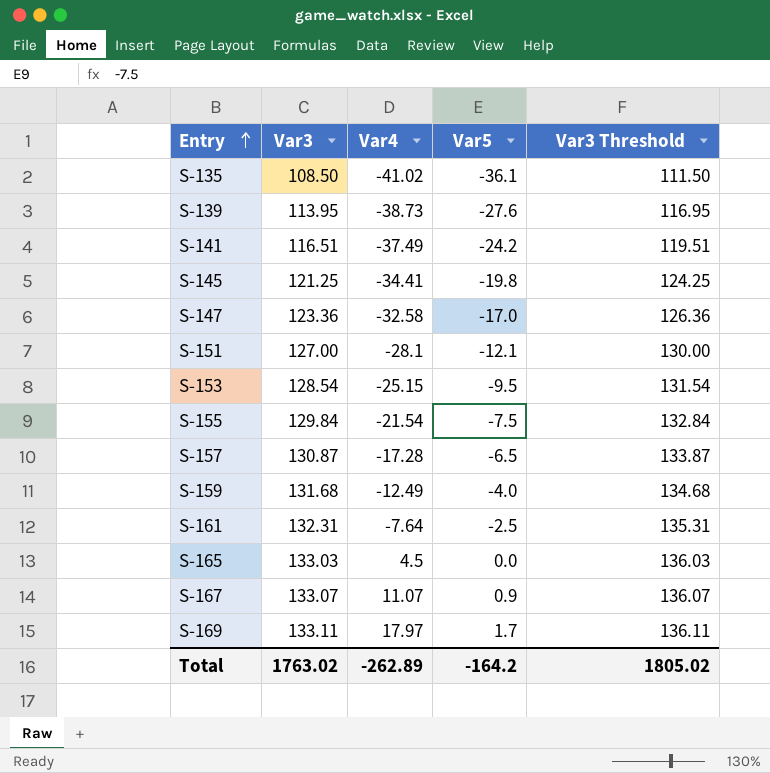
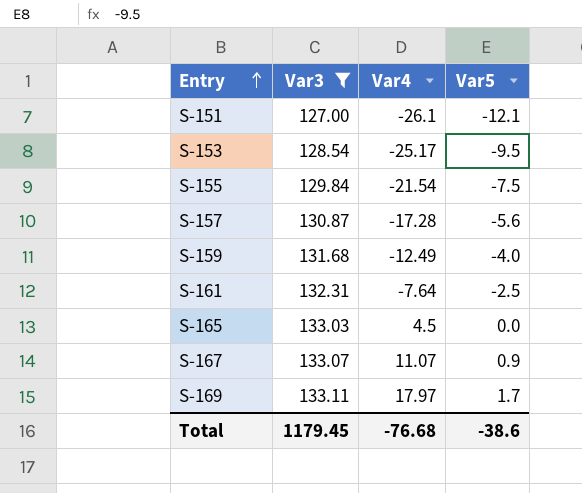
filter: none -> Var3 >= 127.00
column Var3 Threshold | formula: [Var3] + 3 -> none
S-151 | Var4: -28.1 -> -26.1
S-153 | Var4: -25.15 -> -25.17
S-157 | Var5: -6.5 -> -5.6
Total | Var3: 1763.02 -> 1179.45
Total | Var4: -262.89 -> -76.68
Total | Var5: -164.2 -> -38.6

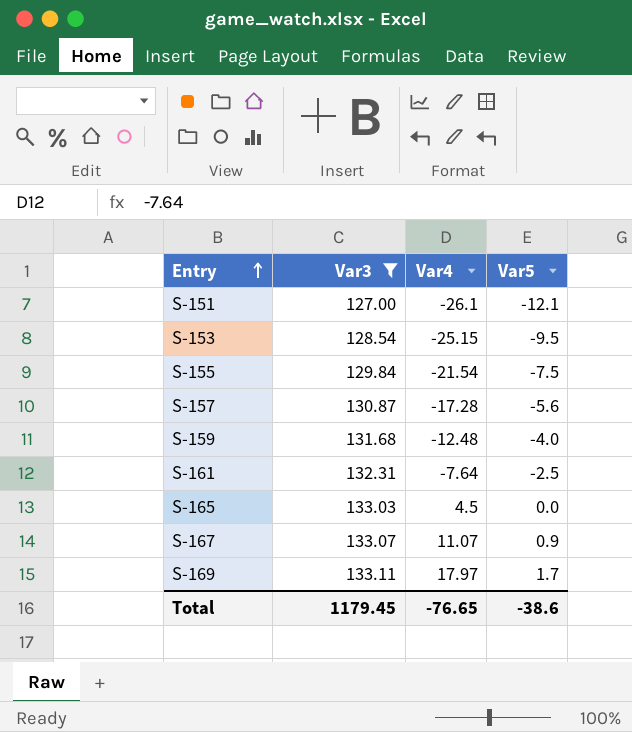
S-153 | Var4: -25.17 -> -25.15
S-159 | Var4: -12.49 -> -12.48
Total | Var4: -76.68 -> -76.65

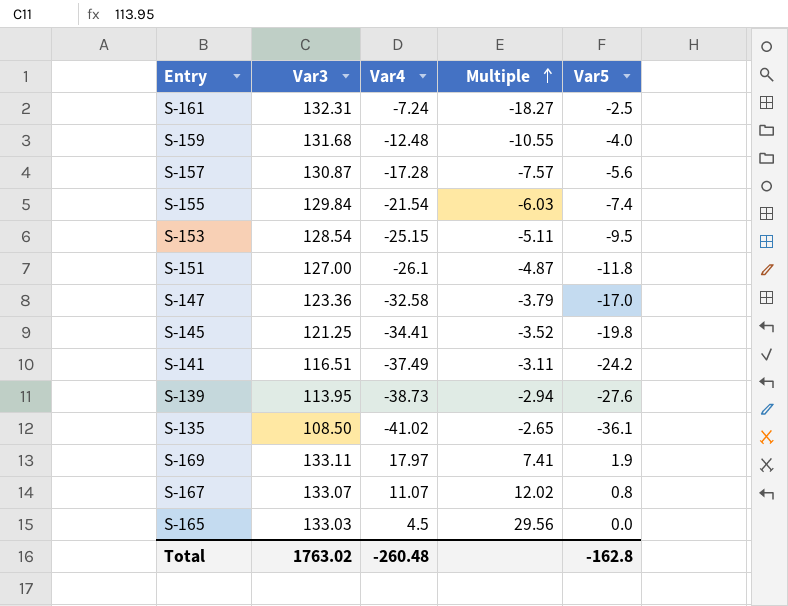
filter: Var3 >= 127.00 -> none
row order: Entry ascending -> Multiple ascending
column Multiple | formula: none -> [Var3] / [Var4]
S-161 | Var4: -7.64 -> -7.24
S-155 | Var5: -7.5 -> -7.4
S-151 | Var5: -12.1 -> -11.8
S-169 | Var5: 1.7 -> 1.9
S-167 | Var5: 0.9 -> 0.8
Total | Var3: 1179.45 -> 1763.02
Total | Var4: -76.65 -> -260.48
Total | Var5: -38.6 -> -162.8

